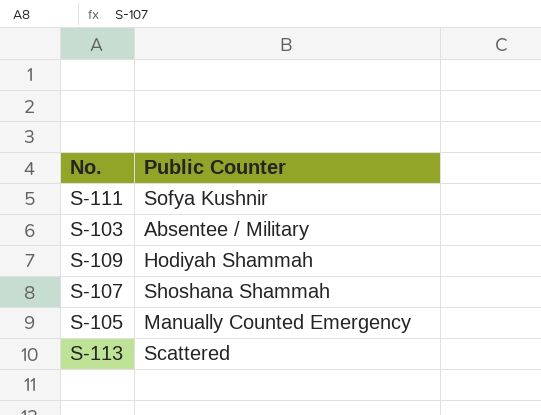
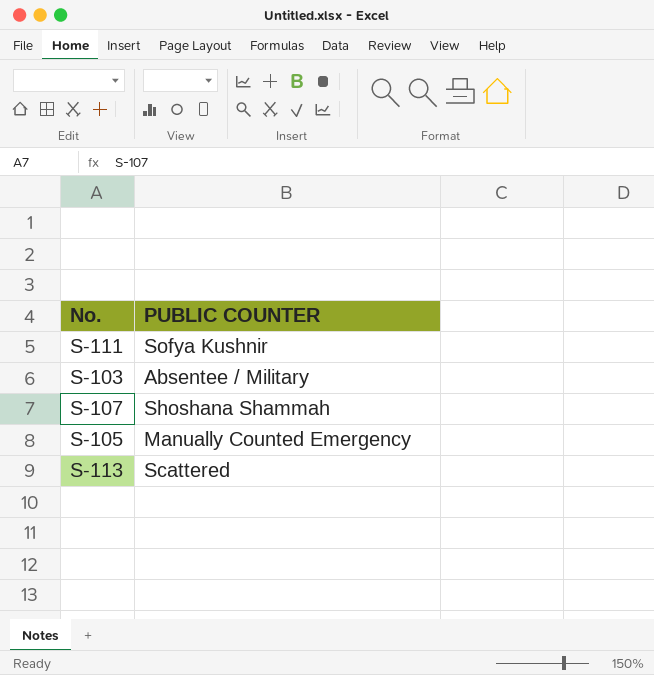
column name: Public Counter -> PUBLIC COUNTER
row S-109: Hodiyah Shammah -> none

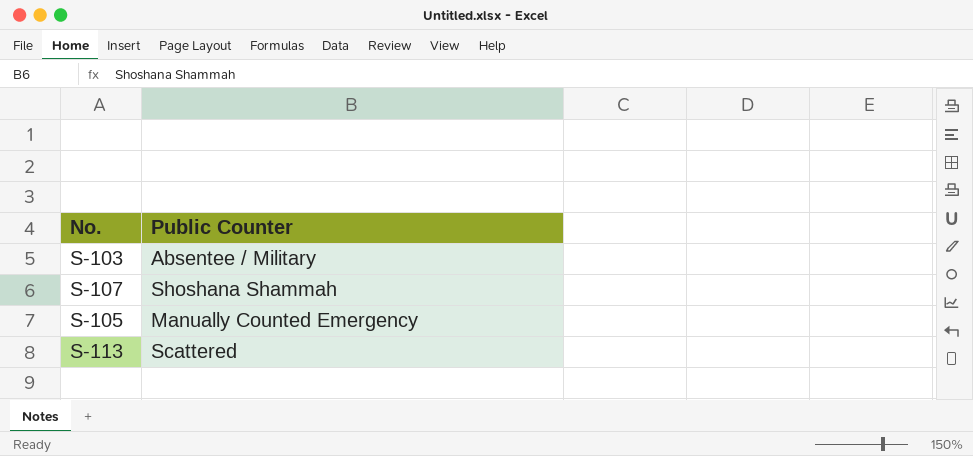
column name: PUBLIC COUNTER -> Public Counter
row S-111: Sofya Kushnir -> none

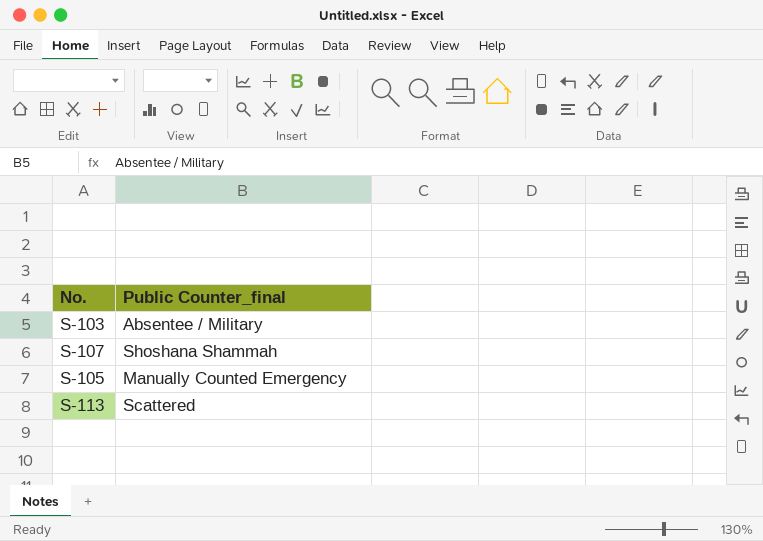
column name: Public Counter -> Public Counter_final

